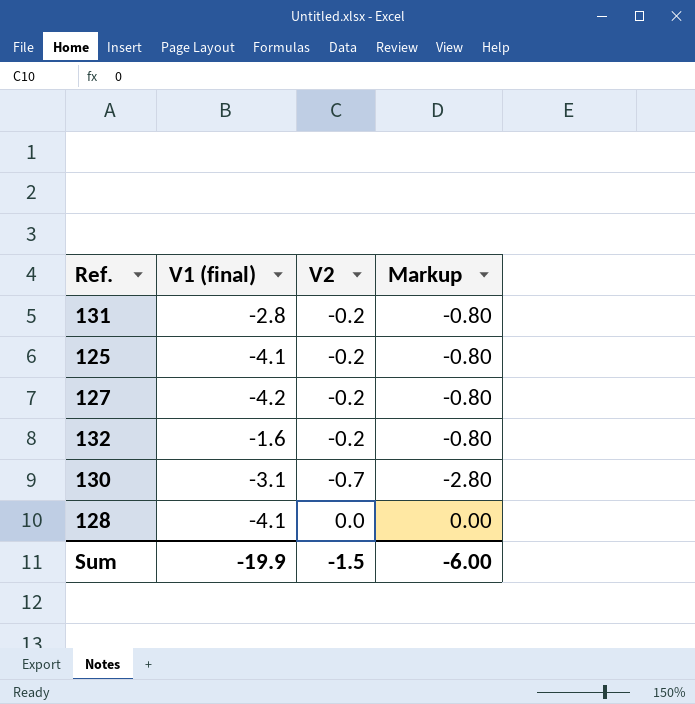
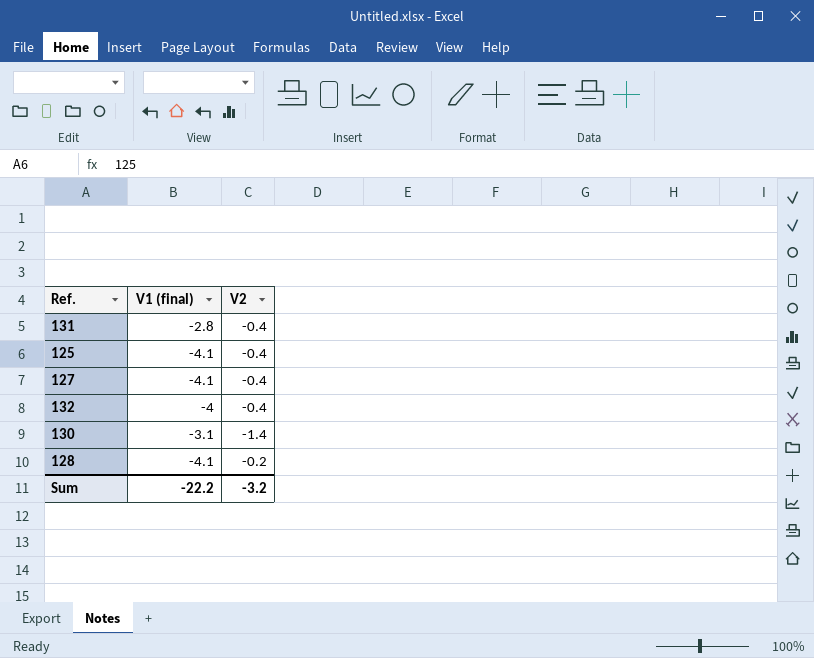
column Markup | formula: [V2] * 4 -> none
131 | V2: -0.2 -> -0.4
125 | V2: -0.2 -> -0.4
127 | V1 (final): -4.2 -> -4.1
127 | V2: -0.2 -> -0.4
132 | V1 (final): -1.6 -> -4
132 | V2: -0.2 -> -0.4
130 | V2: -0.7 -> -1.4
128 | V2: 0.0 -> -0.2
Sum | V1 (final): -19.9 -> -22.2
Sum | V2: -1.5 -> -3.2

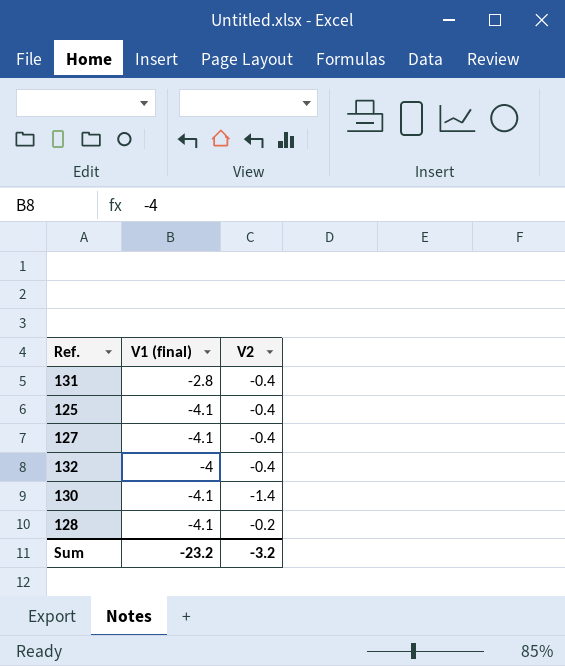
130 | V1 (final): -3.1 -> -4.1
Sum | V1 (final): -22.2 -> -23.2

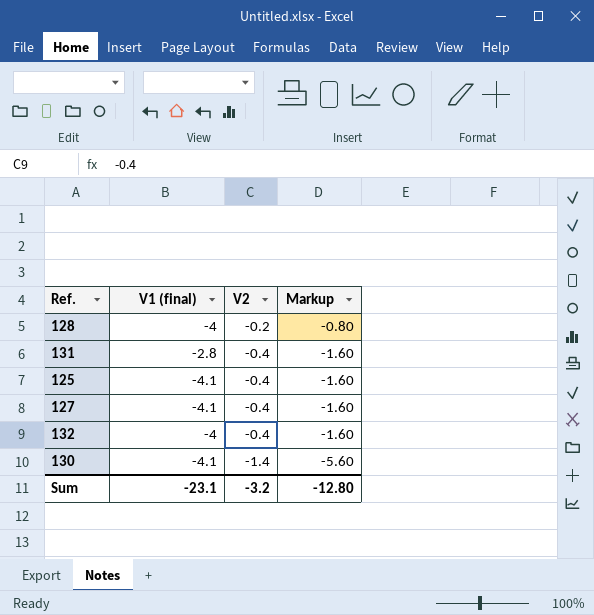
row order: none -> V2 descending
column Markup | formula: none -> [V2] * 4
128 | V1 (final): -4.1 -> -4
Sum | V1 (final): -23.2 -> -23.1

